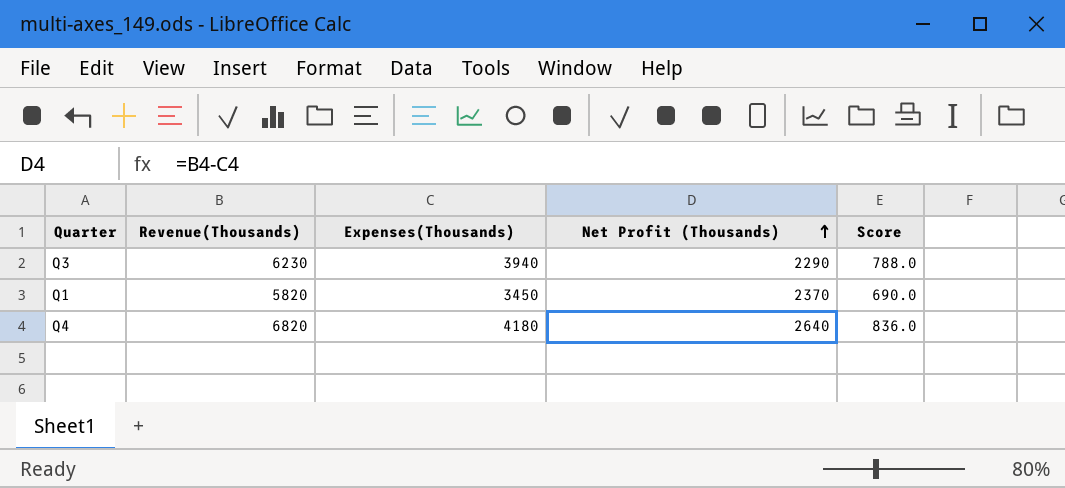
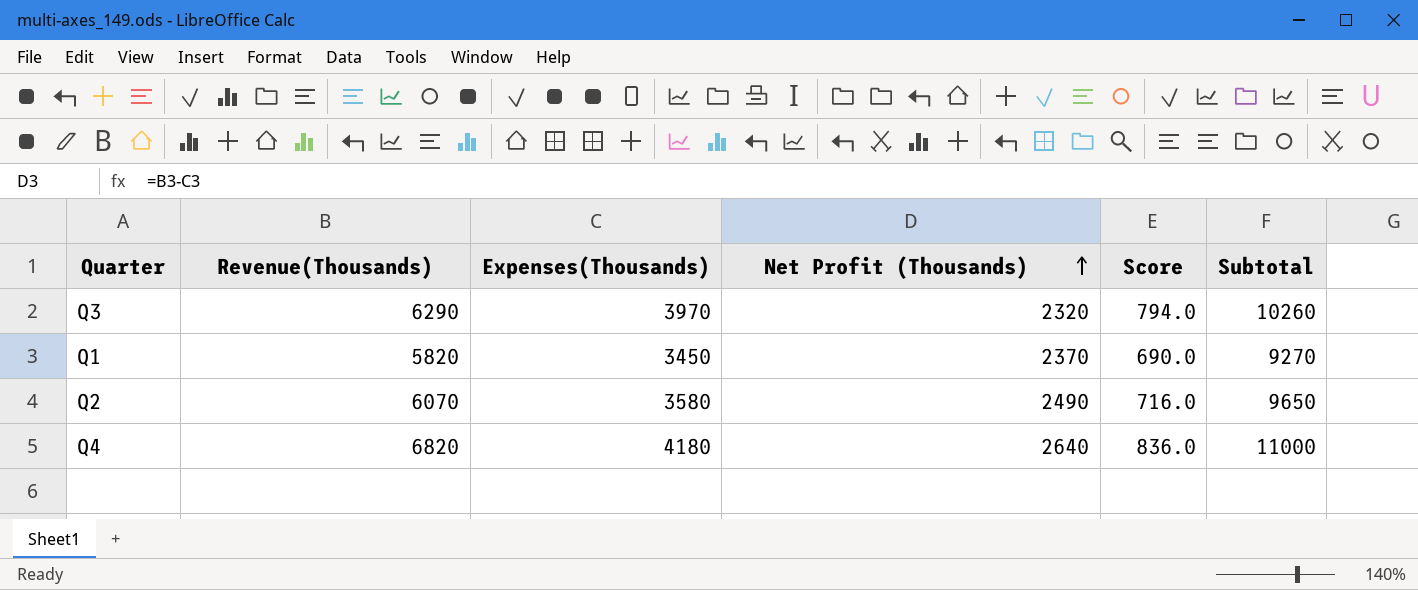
column Subtotal | formula: none -> [Revenue(Thousands)] + [Expenses(Thousands)]
Q3 | Revenue(Thousands): 6230 -> 6290
Q3 | Expenses(Thousands): 3940 -> 3970
Q3 | Net Profit (Thousands): 2290 -> 2320
Q3 | Score: 788.0 -> 794.0
row Q2: none -> 6070 | 3580 | 2490 | 716.0 | 9650

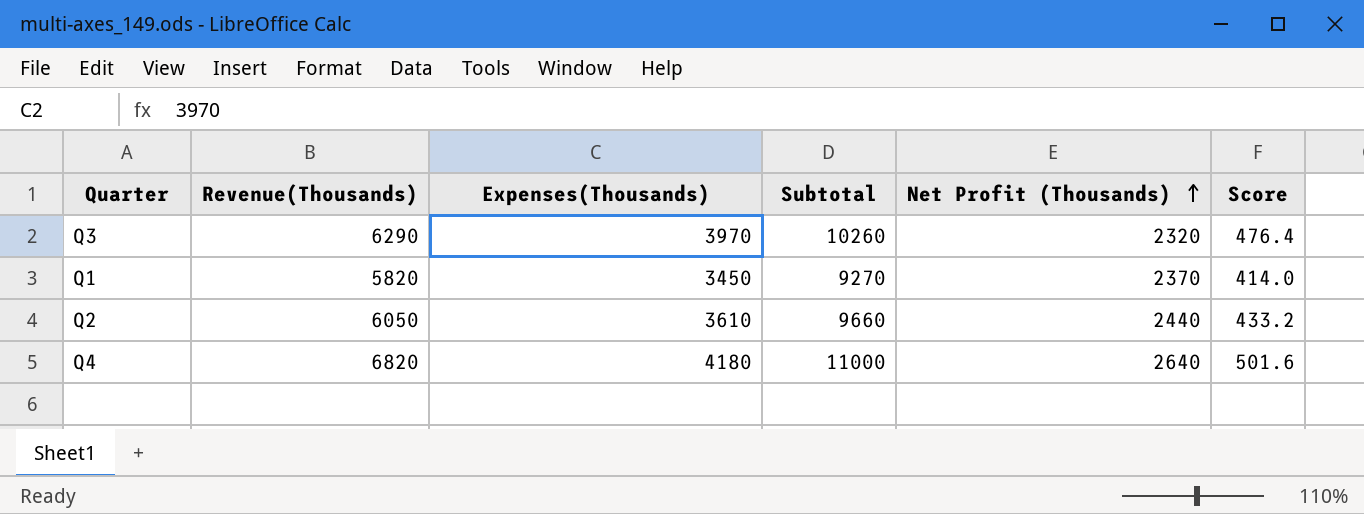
column Subtotal | position: 6 -> 4
column Score | formula: [Expenses(Thousands)] * 0.2 -> [Expenses(Thousands)] * 0.12
Q2 | Revenue(Thousands): 6070 -> 6050
Q2 | Expenses(Thousands): 3580 -> 3610
Q2 | Subtotal: 9650 -> 9660
Q2 | Net Profit (Thousands): 2490 -> 2440

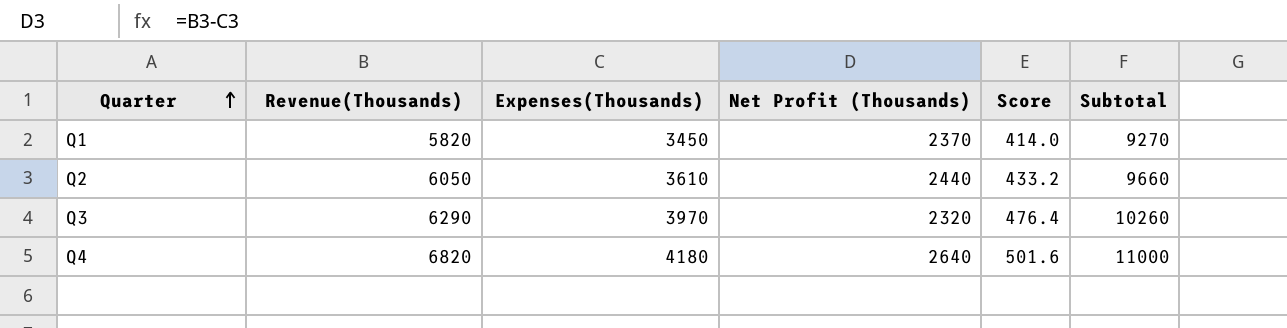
row order: Net Profit (Thousands) ascending -> Quarter ascending
column Subtotal | position: 4 -> 6

